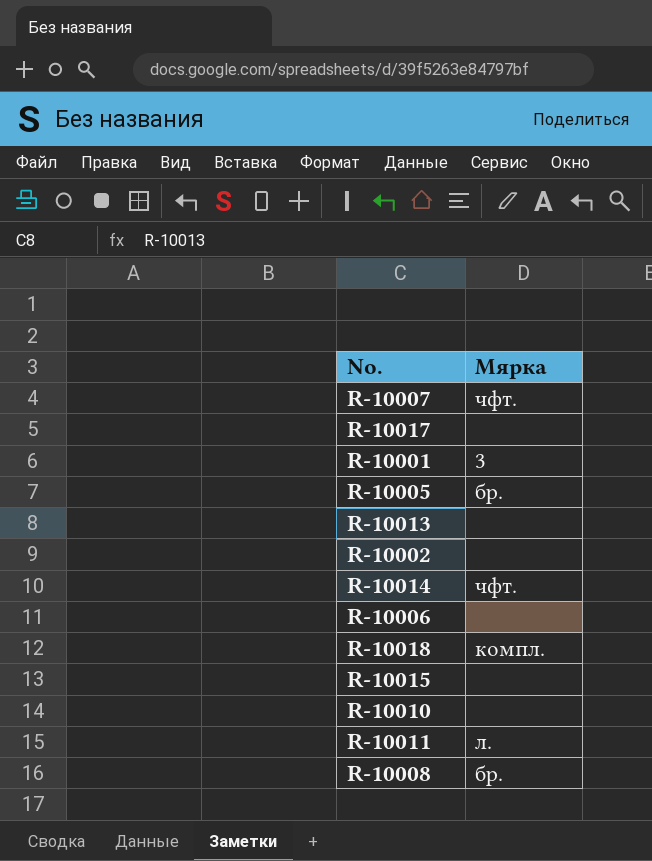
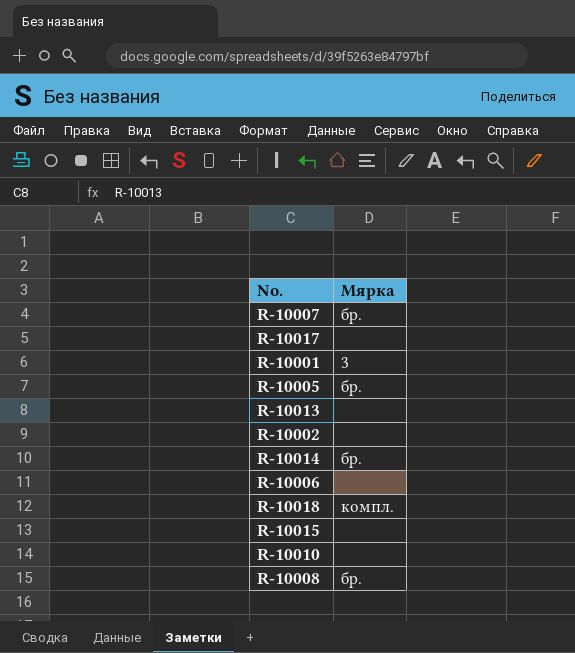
row R-10011: л. -> none
R-10007 | Мярка: чфт. -> бр.
R-10014 | Мярка: чфт. -> бр.

